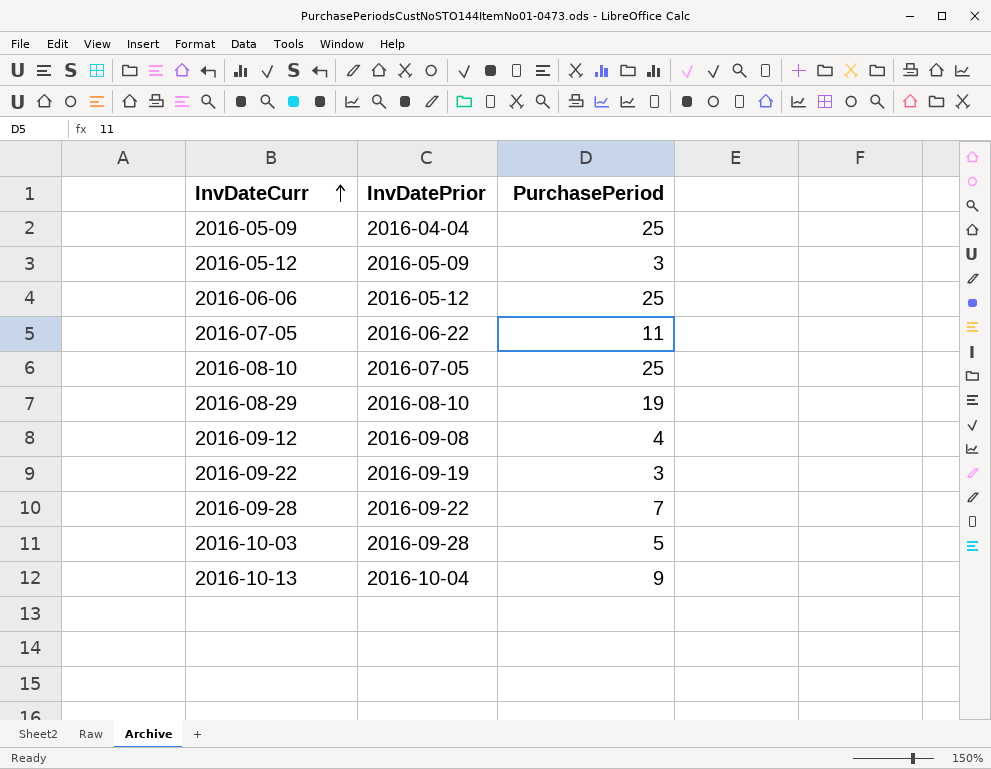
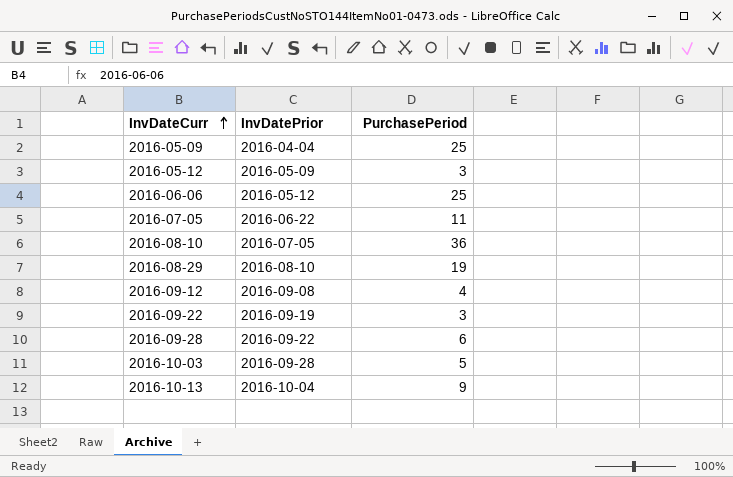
2016-08-10 | PurchasePeriod: 25 -> 36
2016-09-28 | PurchasePeriod: 7 -> 6

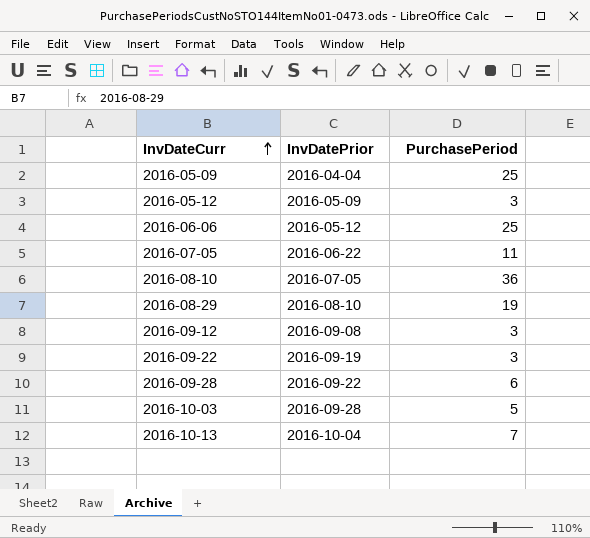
2016-09-12 | PurchasePeriod: 4 -> 3
2016-10-13 | PurchasePeriod: 9 -> 7

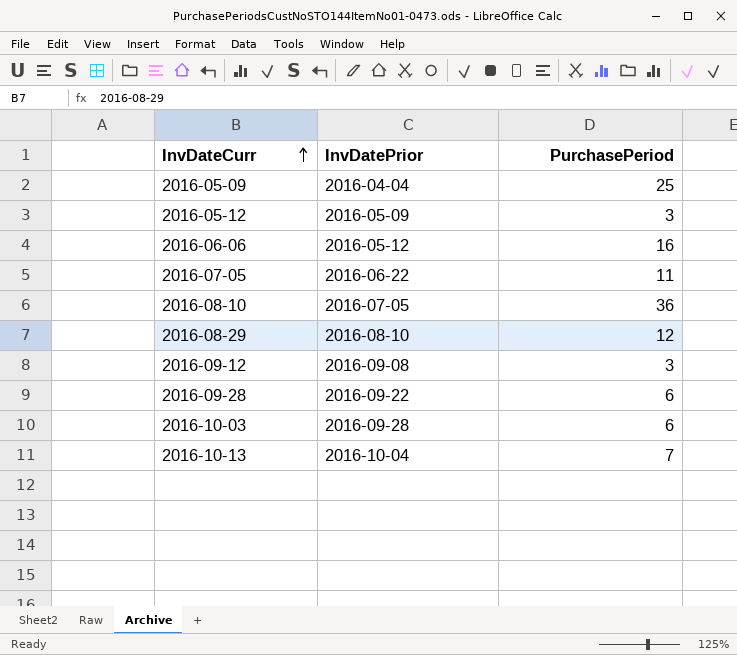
row 2016-09-22: 2016-09-19 | 3 -> none
2016-06-06 | PurchasePeriod: 25 -> 16
2016-08-29 | PurchasePeriod: 19 -> 12
2016-10-03 | PurchasePeriod: 5 -> 6

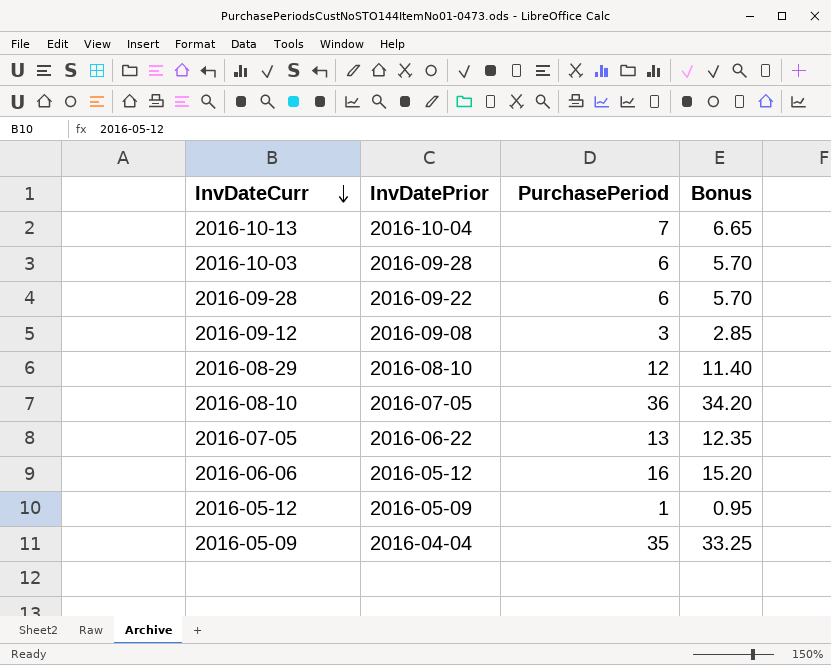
row order: InvDateCurr ascending -> InvDateCurr descending
column Bonus | formula: none -> [PurchasePeriod] * 0.95
2016-07-05 | PurchasePeriod: 11 -> 13
2016-05-12 | PurchasePeriod: 3 -> 1
2016-05-09 | PurchasePeriod: 25 -> 35

